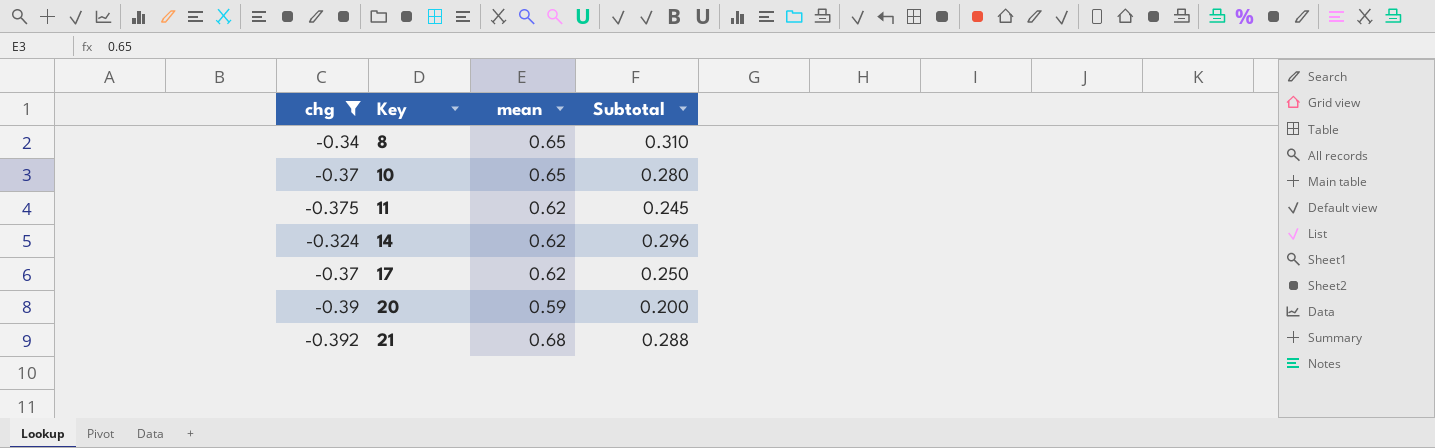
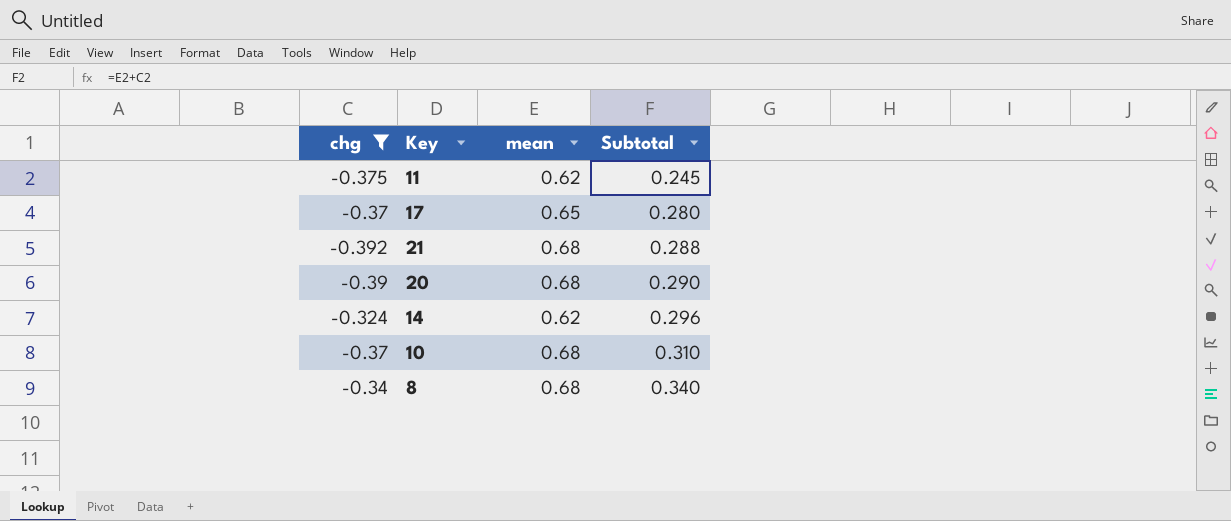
row order: Key ascending -> Subtotal ascending
17 | mean: 0.62 -> 0.65
17 | Subtotal: 0.250 -> 0.280
20 | mean: 0.59 -> 0.68
20 | Subtotal: 0.200 -> 0.290
10 | mean: 0.65 -> 0.68
10 | Subtotal: 0.280 -> 0.310
8 | mean: 0.65 -> 0.68
8 | Subtotal: 0.310 -> 0.340

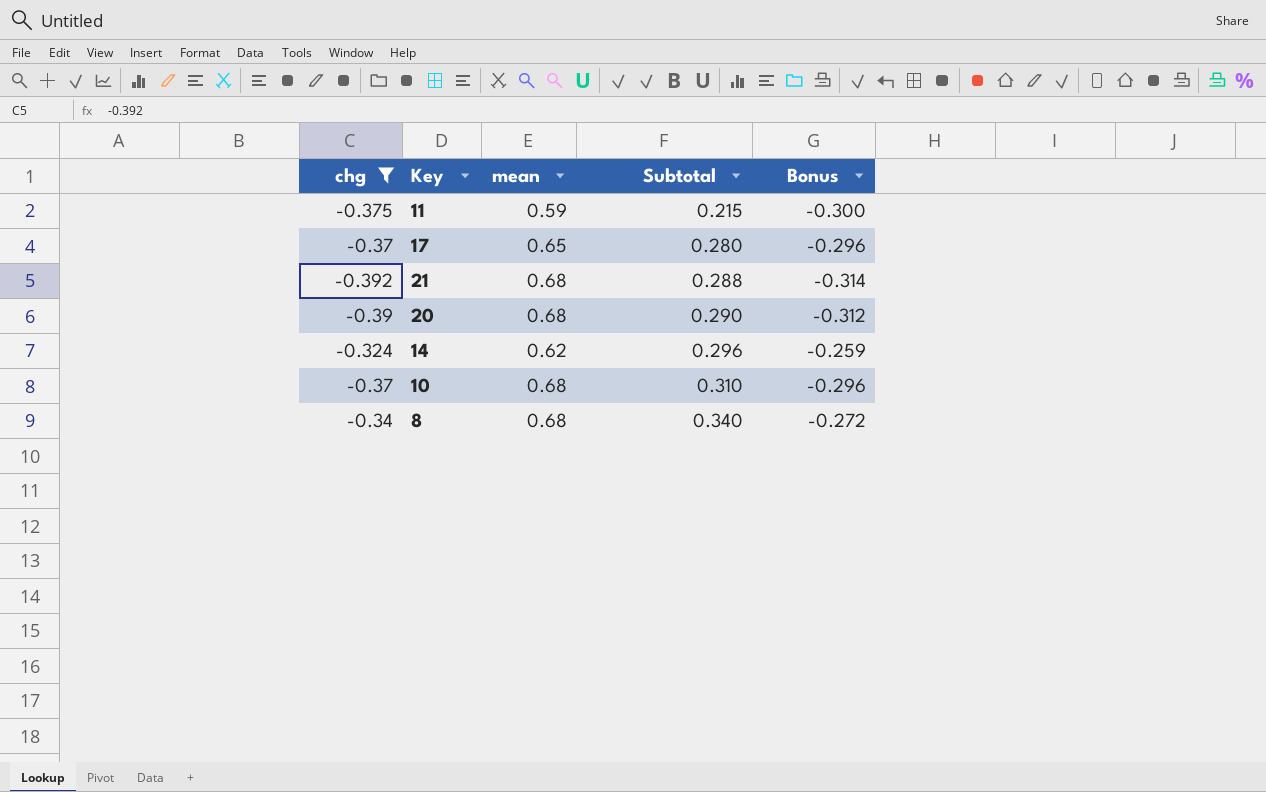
column Bonus | formula: none -> [chg] * 0.8
11 | mean: 0.62 -> 0.59
11 | Subtotal: 0.245 -> 0.215

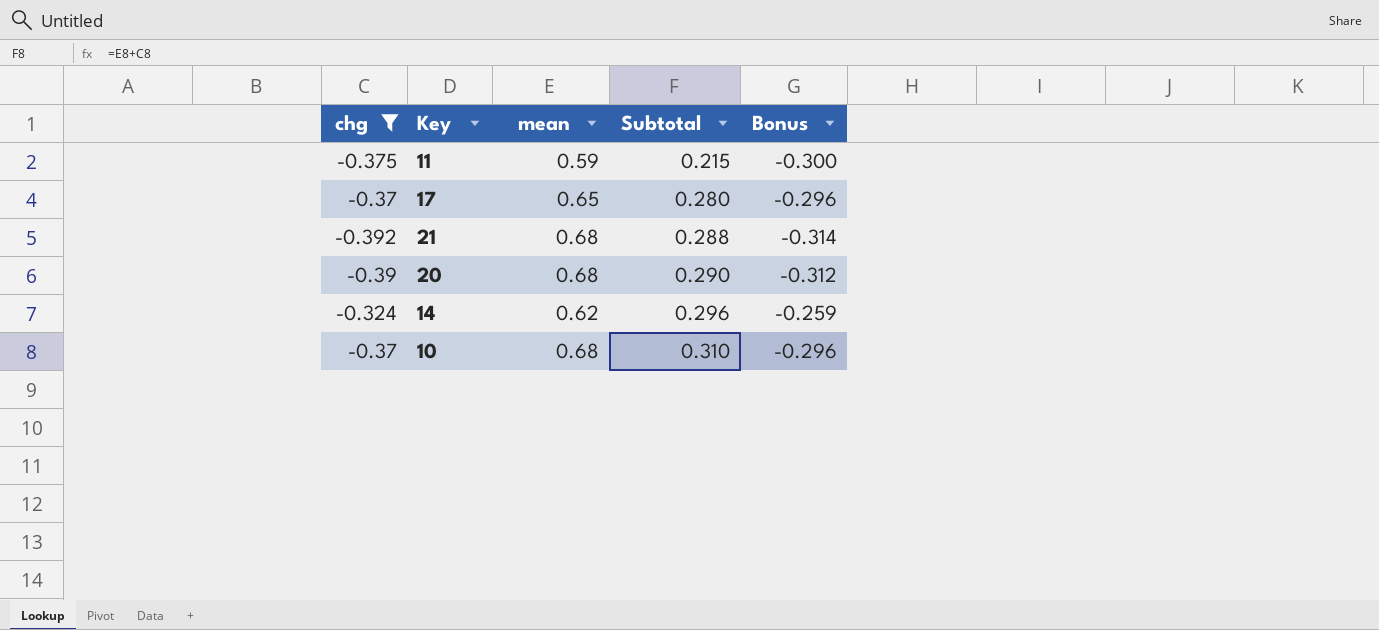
row 8: -0.34 | 0.68 | 0.340 | -0.272 -> none

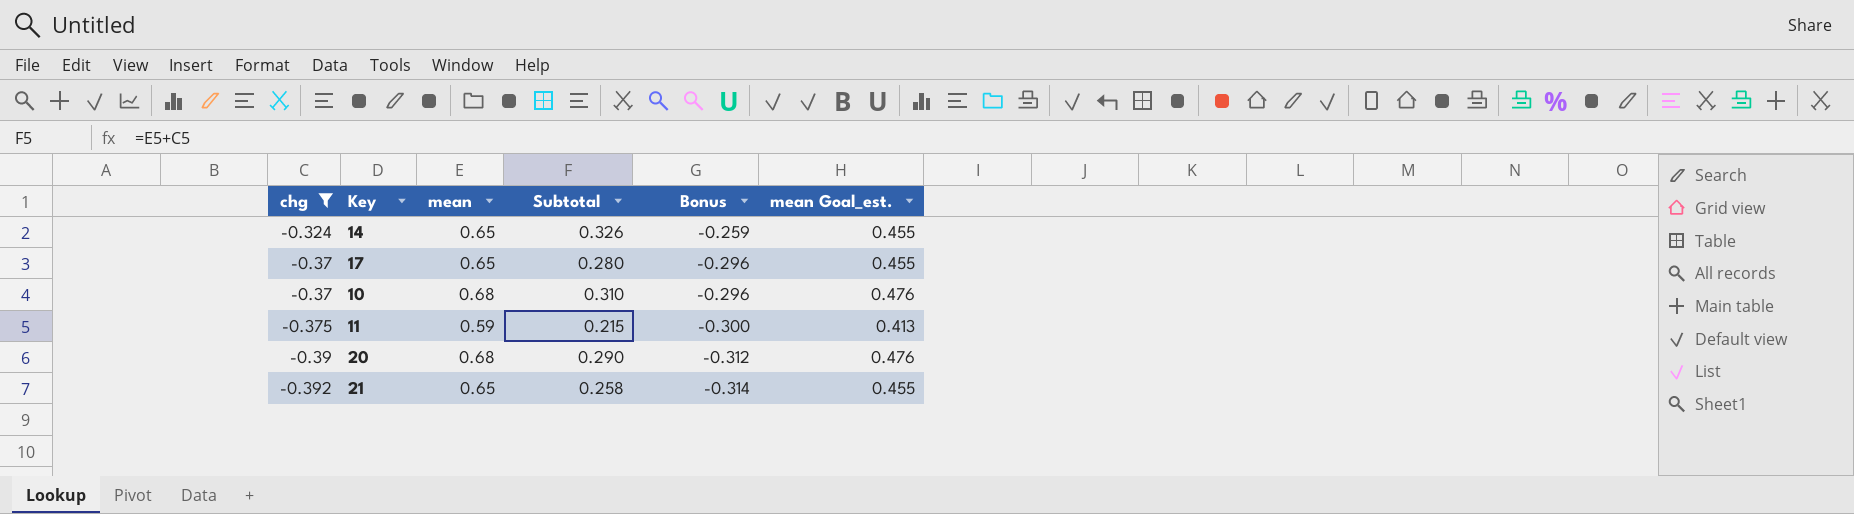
row order: Subtotal ascending -> chg descending
column mean Goal_est. | formula: none -> [mean] * 0.7
14 | mean: 0.62 -> 0.65
14 | Subtotal: 0.296 -> 0.326
21 | mean: 0.68 -> 0.65
21 | Subtotal: 0.288 -> 0.258

